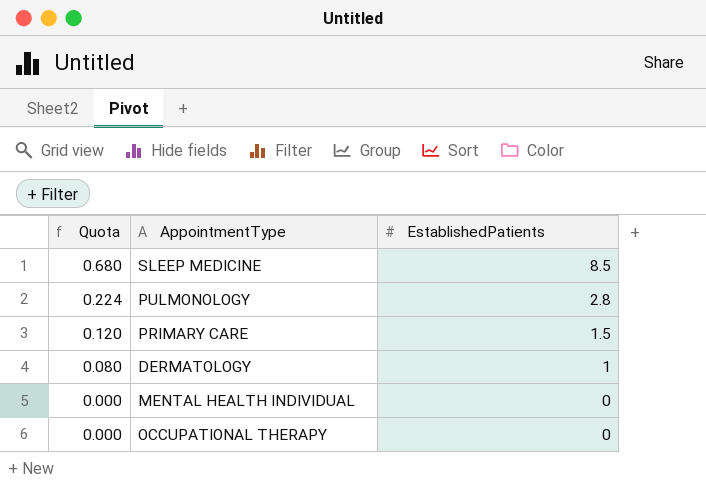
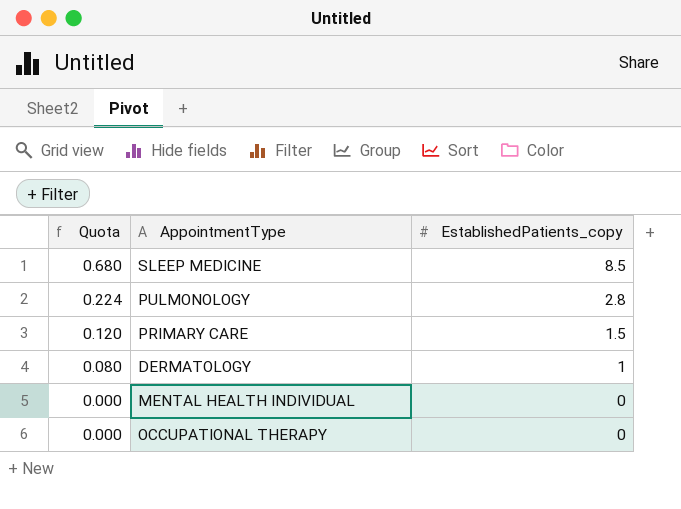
column name: EstablishedPatients -> EstablishedPatients_copy

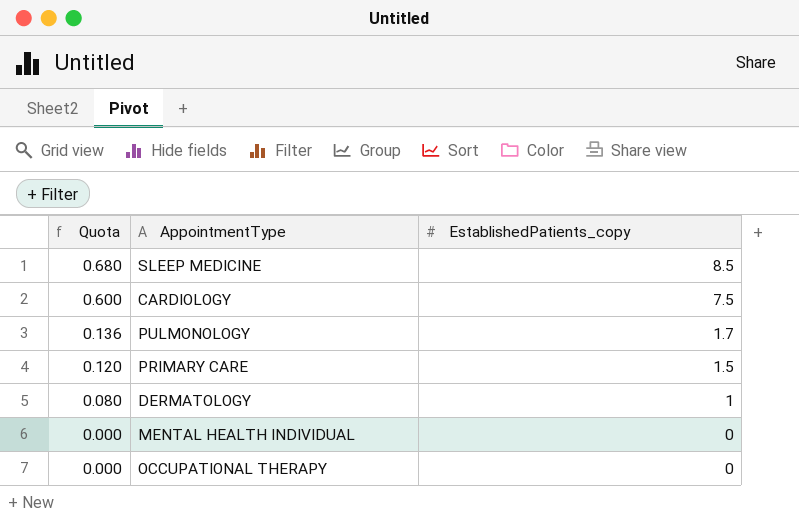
row CARDIOLOGY: none -> 0.600 | 7.5
PULMONOLOGY | Quota: 0.224 -> 0.136
PULMONOLOGY | EstablishedPatients_copy: 2.8 -> 1.7

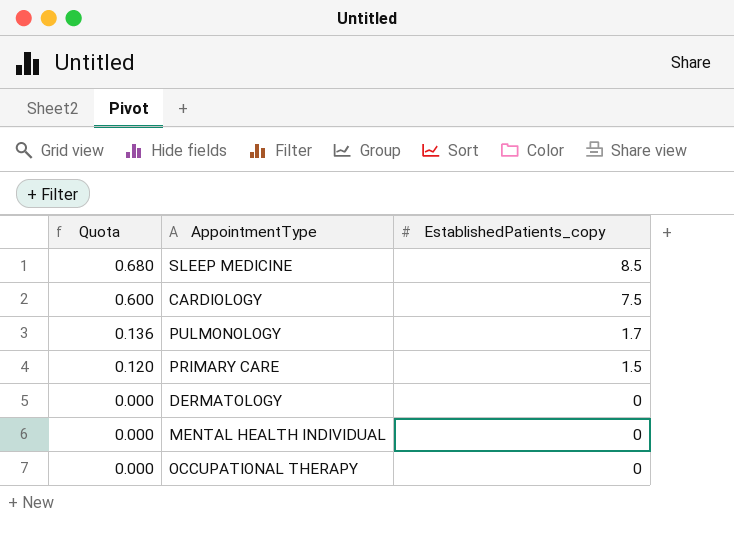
DERMATOLOGY | Quota: 0.080 -> 0.000
DERMATOLOGY | EstablishedPatients_copy: 1 -> 0

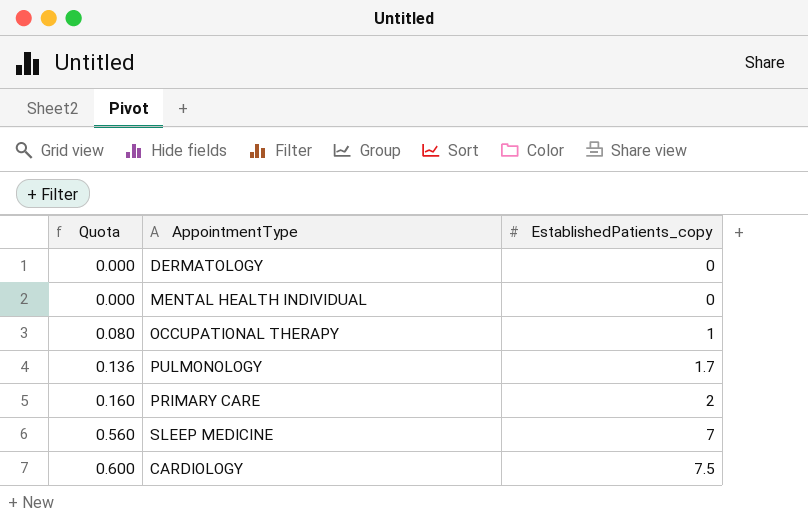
row order: Quota descending -> Quota ascending
OCCUPATIONAL THERAPY | Quota: 0.000 -> 0.080
OCCUPATIONAL THERAPY | EstablishedPatients_copy: 0 -> 1
PRIMARY CARE | Quota: 0.120 -> 0.160
PRIMARY CARE | EstablishedPatients_copy: 1.5 -> 2
SLEEP MEDICINE | Quota: 0.680 -> 0.560
SLEEP MEDICINE | EstablishedPatients_copy: 8.5 -> 7

